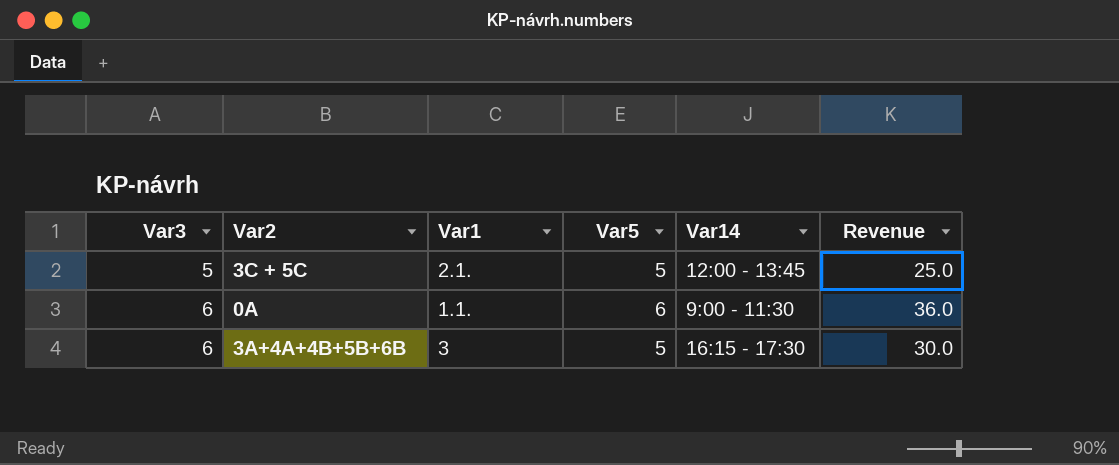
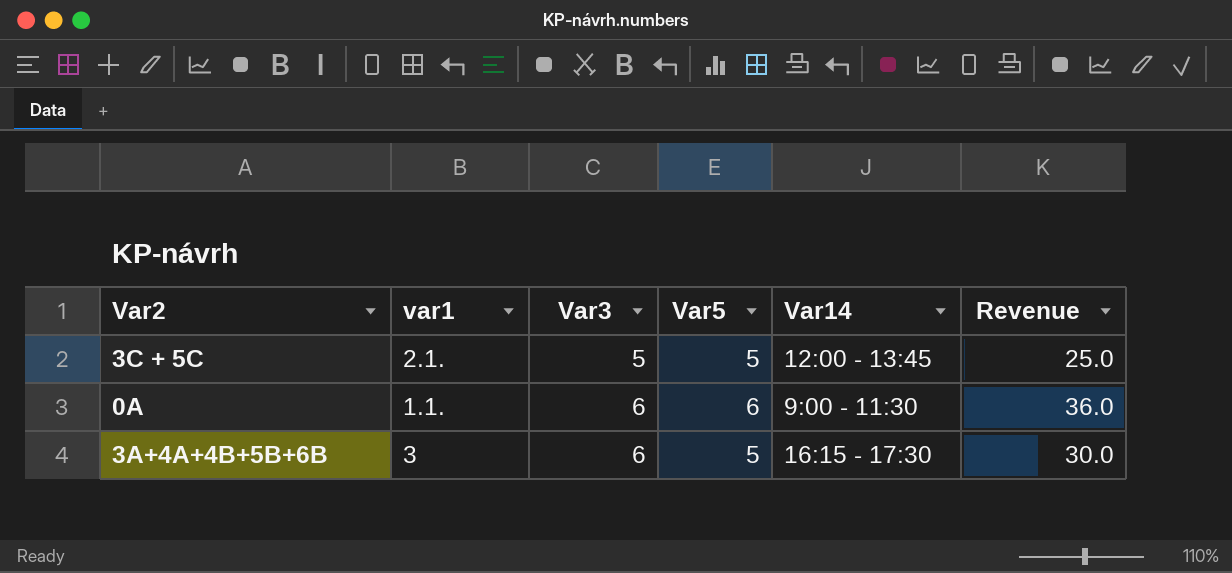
column name: Var1 -> var1
column Var3 | position: 1 -> 3

